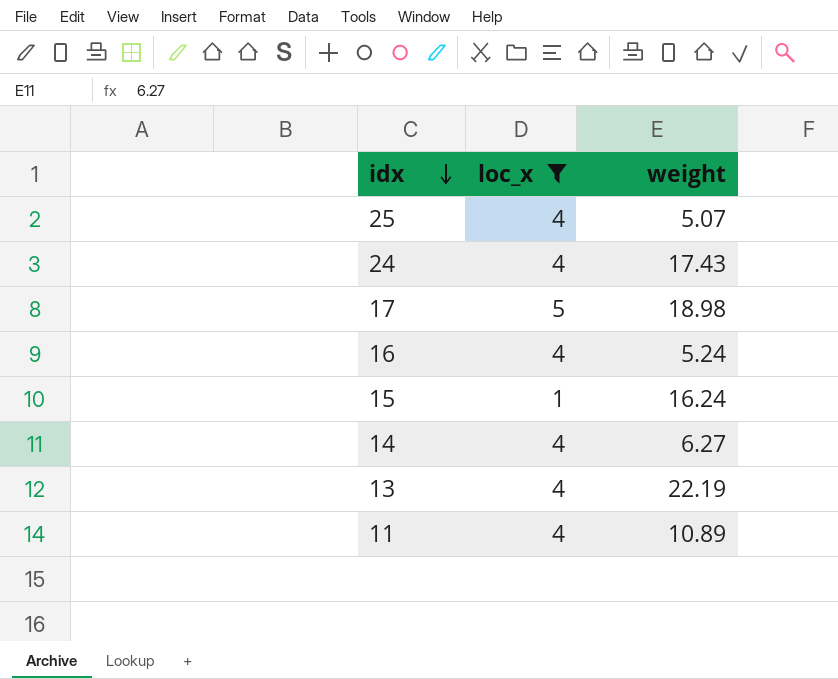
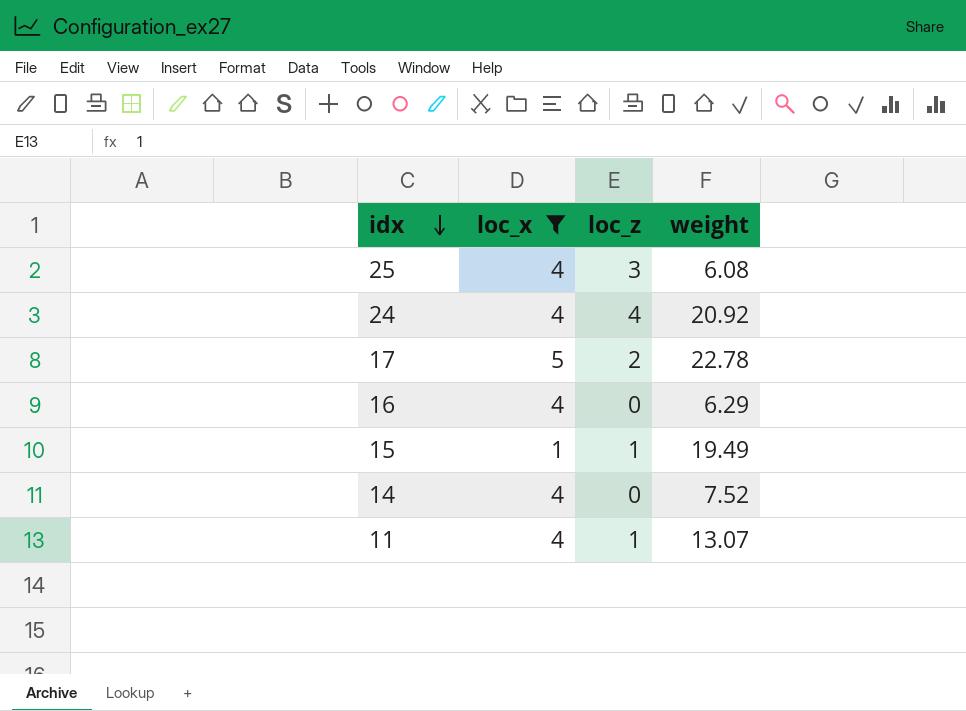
column loc_z | position: none -> 3
row 13: 4 | 22.19 -> none
25 | weight: 5.07 -> 6.08
24 | weight: 17.43 -> 20.92
17 | weight: 18.98 -> 22.78
16 | weight: 5.24 -> 6.29
15 | weight: 16.24 -> 19.49
14 | weight: 6.27 -> 7.52
11 | weight: 10.89 -> 13.07

